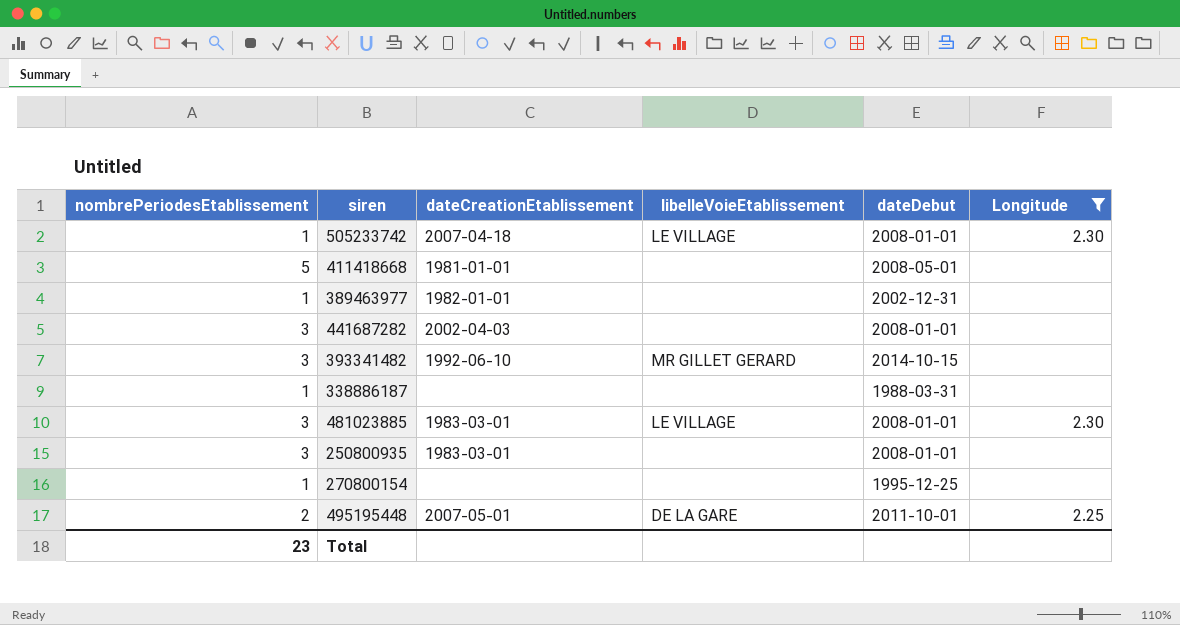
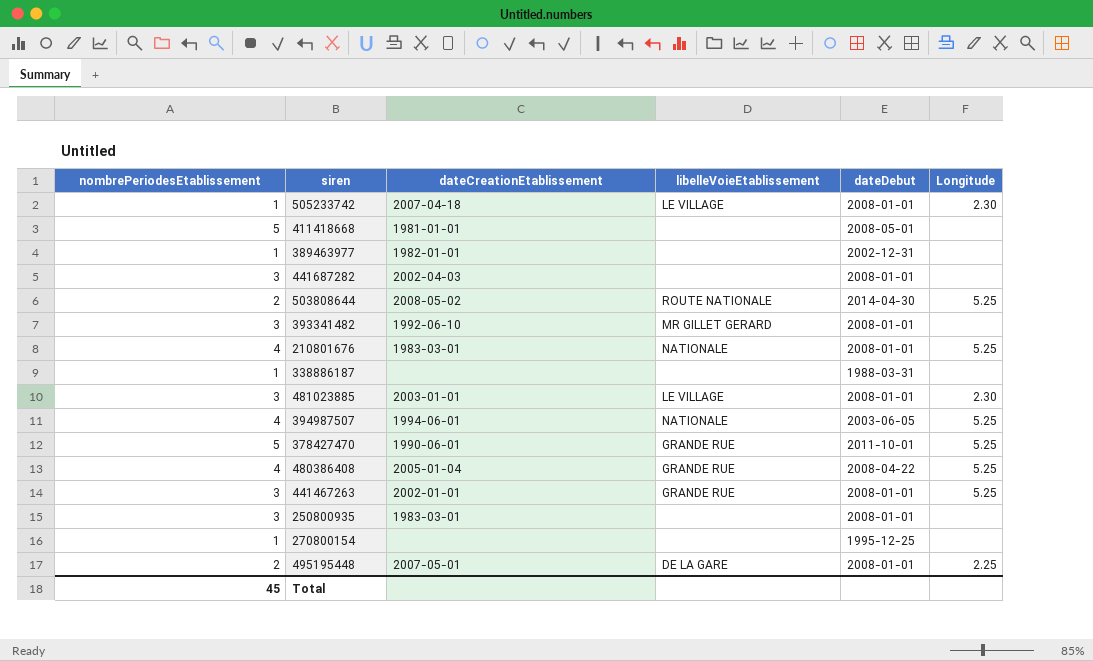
filter: Longitude != 5.25 -> none
393341482 | dateDebut: 2014-10-15 -> 2008-01-01
481023885 | dateCreationEtablissement: 1983-03-01 -> 2003-01-01
495195448 | dateDebut: 2011-10-01 -> 2008-01-01
Total | nombrePeriodesEtablissement: 23 -> 45

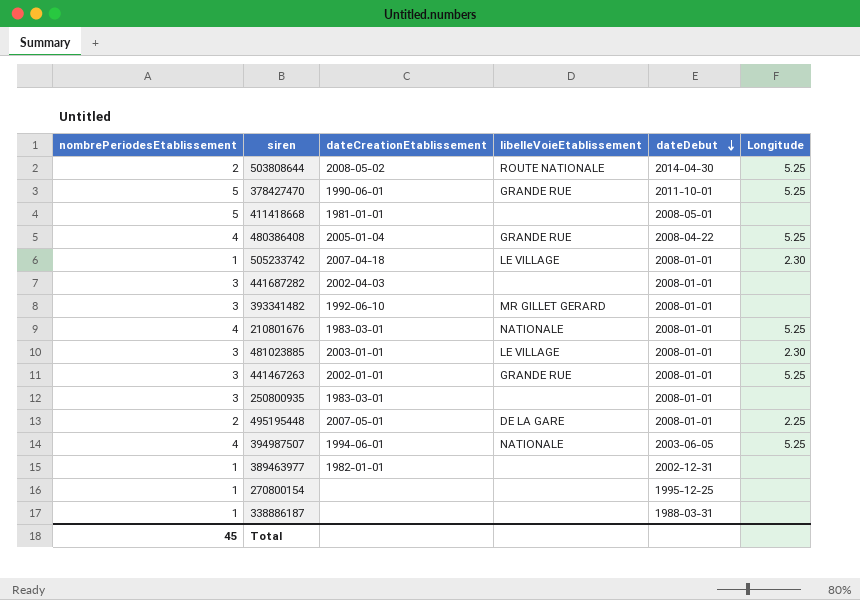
row order: none -> dateDebut descending

